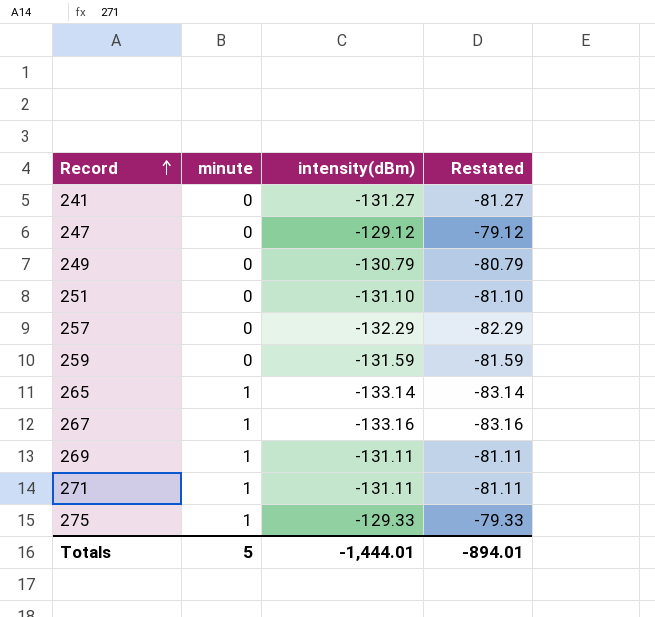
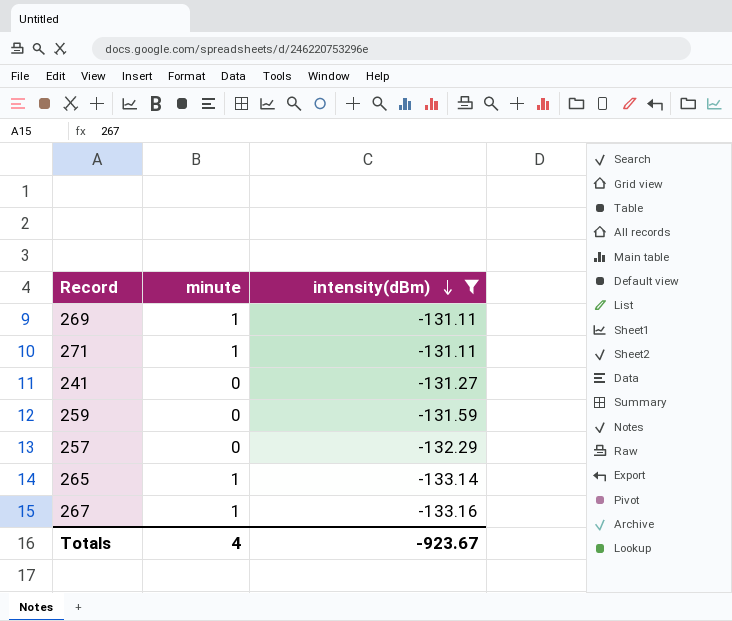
filter: none -> intensity(dBm) <= -131.11
row order: Record ascending -> intensity(dBm) descending
column Restated | formula: [intensity(dBm)] + 50 -> none
Totals | minute: 5 -> 4
Totals | intensity(dBm): -1,444.01 -> -923.67

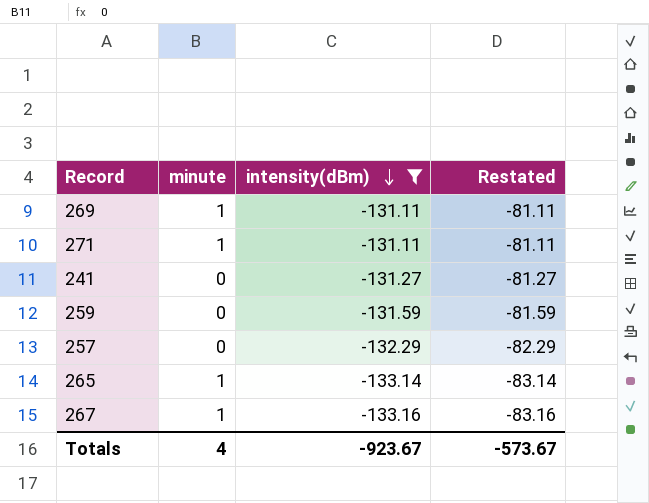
column Restated | formula: none -> [intensity(dBm)] + 50

